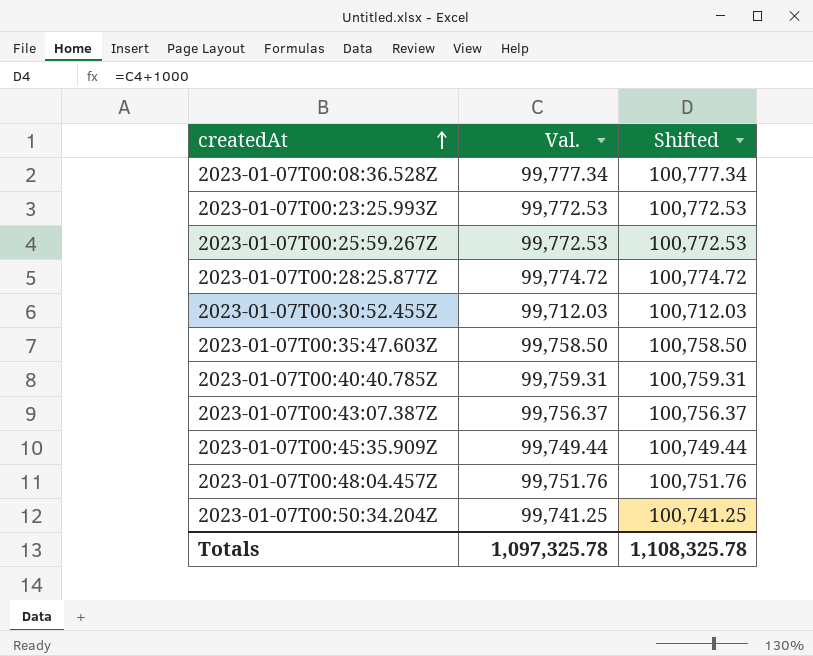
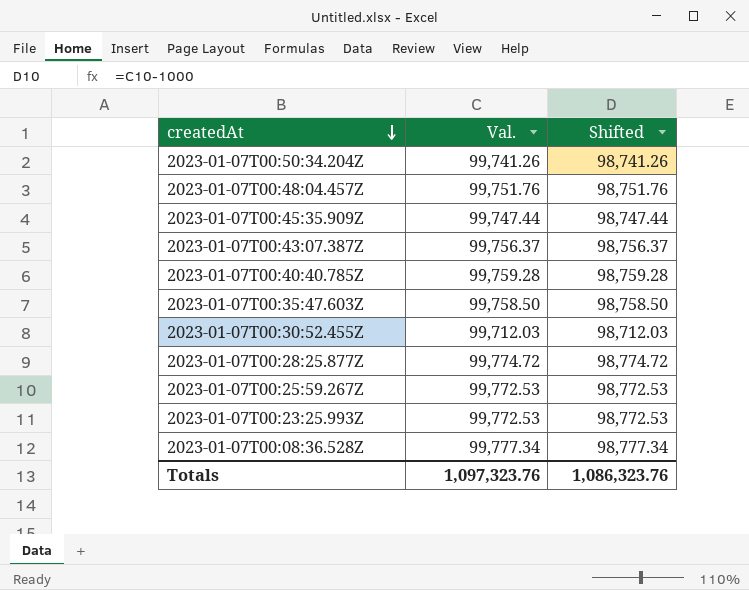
row order: createdAt ascending -> createdAt descending
column Shifted | formula: [Val.] + 1000 -> [Val.] - 1000
2023-01-07T00:50:34.204Z | Val.: 99,741.25 -> 99,741.26
2023-01-07T00:45:35.909Z | Val.: 99,749.44 -> 99,747.44
2023-01-07T00:40:40.785Z | Val.: 99,759.31 -> 99,759.28
Totals | Val.: 1,097,325.78 -> 1,097,323.76
Totals | Shifted: 1,108,325.78 -> 1,086,323.76

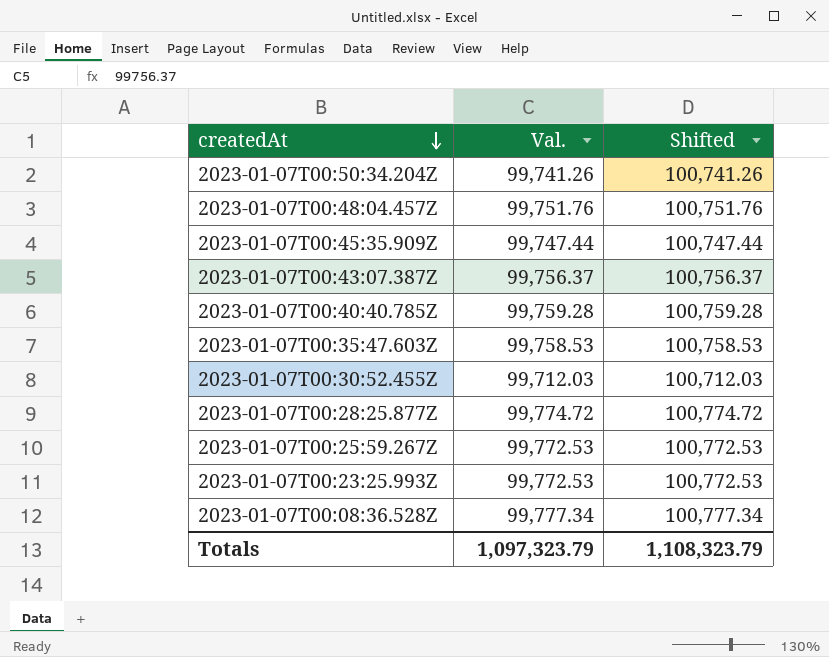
column Shifted | formula: [Val.] - 1000 -> [Val.] + 1000
2023-01-07T00:35:47.603Z | Val.: 99,758.50 -> 99,758.53
Totals | Val.: 1,097,323.76 -> 1,097,323.79
Totals | Shifted: 1,086,323.76 -> 1,108,323.79

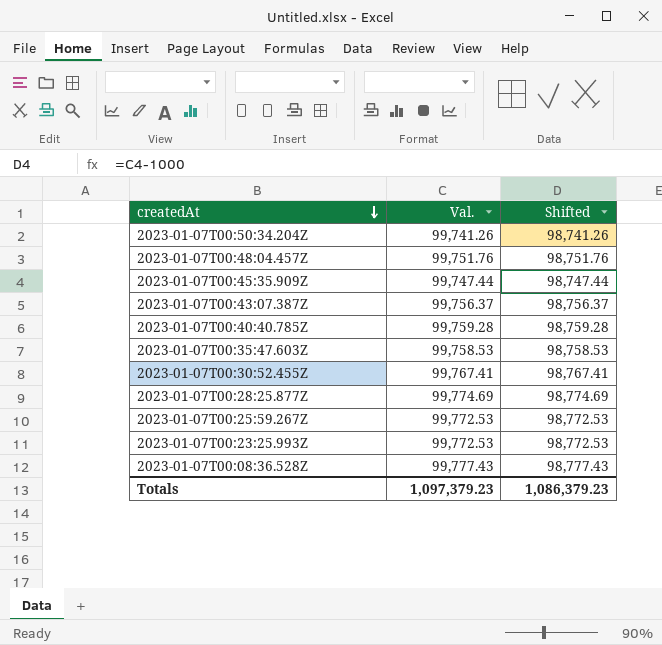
column Shifted | formula: [Val.] + 1000 -> [Val.] - 1000
2023-01-07T00:30:52.455Z | Val.: 99,712.03 -> 99,767.41
2023-01-07T00:28:25.877Z | Val.: 99,774.72 -> 99,774.69
2023-01-07T00:08:36.528Z | Val.: 99,777.34 -> 99,777.43
Totals | Val.: 1,097,323.79 -> 1,097,379.23
Totals | Shifted: 1,108,323.79 -> 1,086,379.23

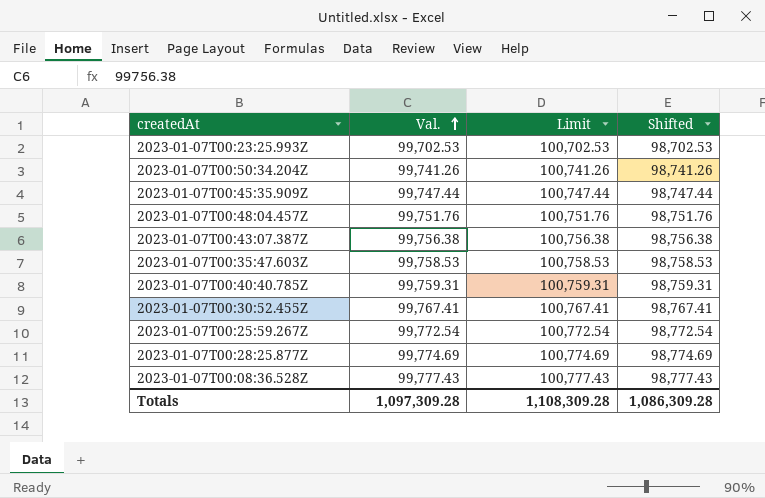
row order: createdAt descending -> Val. ascending
column Limit | formula: none -> [Val.] + 1000
2023-01-07T00:23:25.993Z | Val.: 99,772.53 -> 99,702.53
2023-01-07T00:23:25.993Z | Shifted: 98,772.53 -> 98,702.53
2023-01-07T00:43:07.387Z | Val.: 99,756.37 -> 99,756.38
2023-01-07T00:43:07.387Z | Shifted: 98,756.37 -> 98,756.38
2023-01-07T00:40:40.785Z | Val.: 99,759.28 -> 99,759.31
2023-01-07T00:40:40.785Z | Shifted: 98,759.28 -> 98,759.31
2023-01-07T00:25:59.267Z | Val.: 99,772.53 -> 99,772.54
2023-01-07T00:25:59.267Z | Shifted: 98,772.53 -> 98,772.54
Totals | Val.: 1,097,379.23 -> 1,097,309.28
Totals | Shifted: 1,086,379.23 -> 1,086,309.28

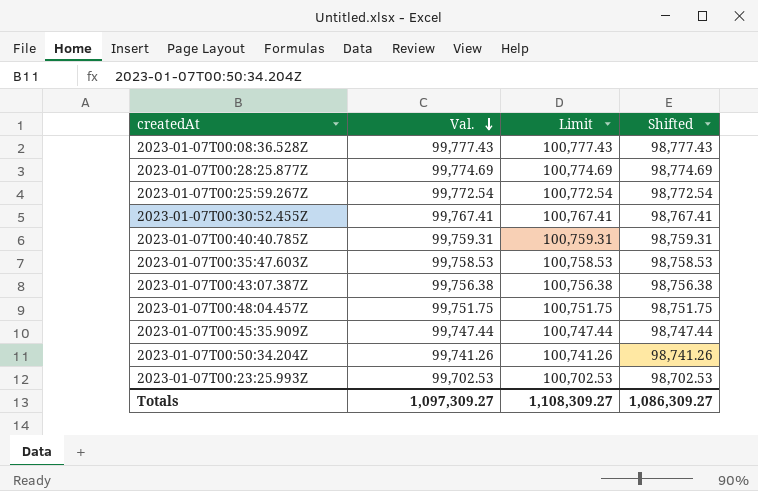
row order: Val. ascending -> Val. descending
2023-01-07T00:48:04.457Z | Val.: 99,751.76 -> 99,751.75
2023-01-07T00:48:04.457Z | Limit: 100,751.76 -> 100,751.75
2023-01-07T00:48:04.457Z | Shifted: 98,751.76 -> 98,751.75
Totals | Val.: 1,097,309.28 -> 1,097,309.27
Totals | Limit: 1,108,309.28 -> 1,108,309.27
Totals | Shifted: 1,086,309.28 -> 1,086,309.27

